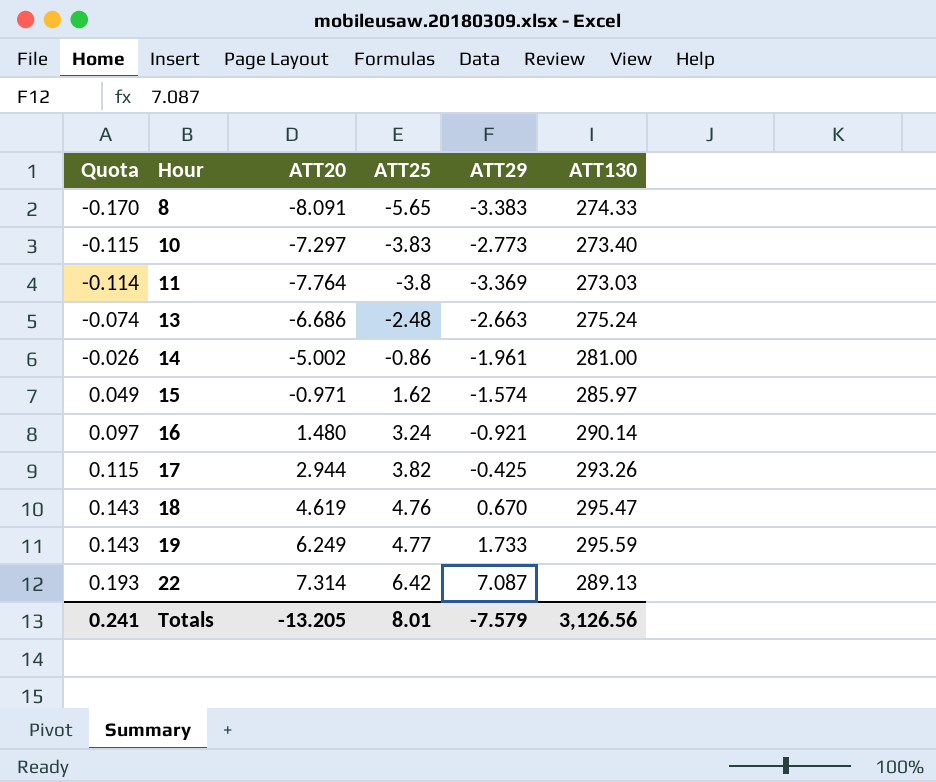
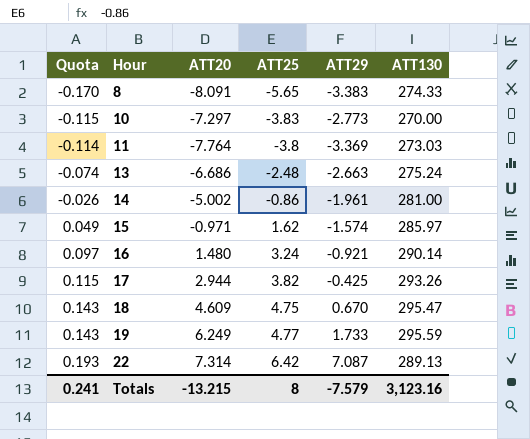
10 | ATT130: 273.40 -> 270.00
18 | ATT20: 4.619 -> 4.609
18 | ATT25: 4.76 -> 4.75
Totals | ATT20: -13.205 -> -13.215
Totals | ATT25: 8.01 -> 8
Totals | ATT130: 3,126.56 -> 3,123.16

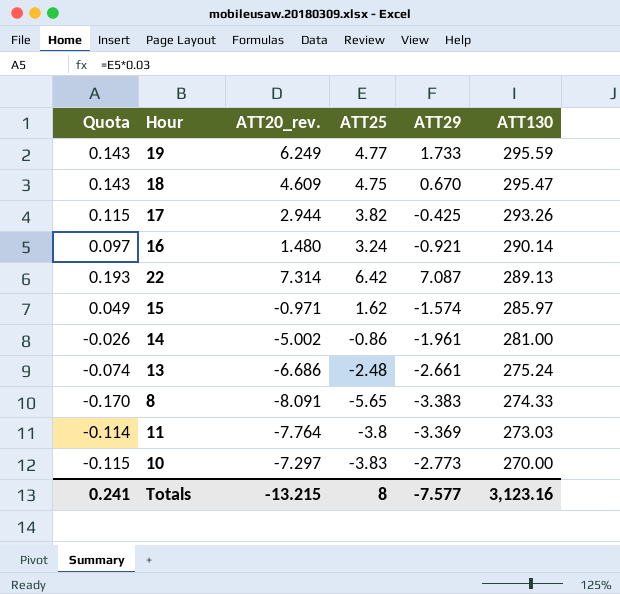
row order: Quota ascending -> ATT130 descending
column name: ATT20 -> ATT20_rev.
13 | ATT29: -2.663 -> -2.661
Totals | ATT29: -7.579 -> -7.577

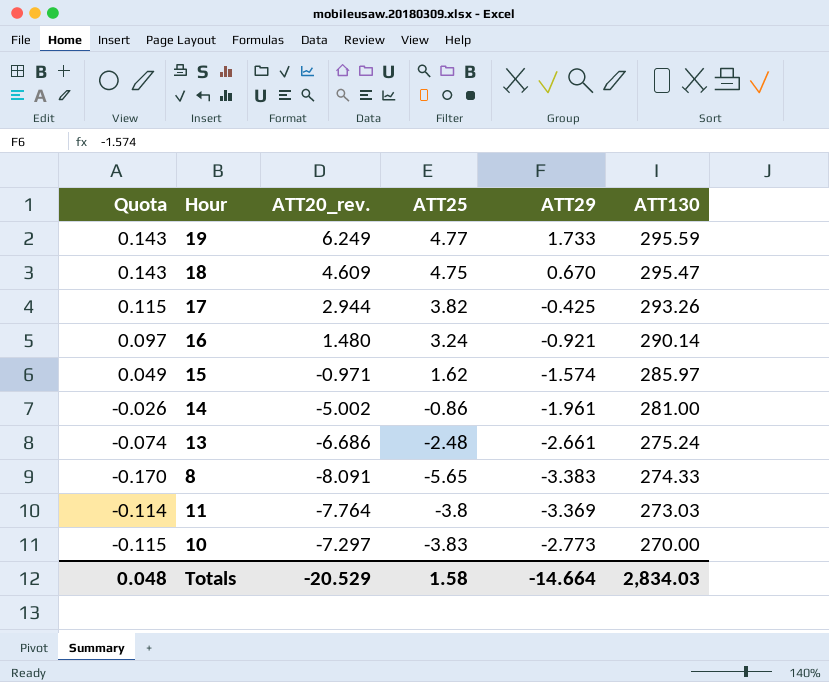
row 22: 0.193 | 7.314 | 6.42 | 7.087 | 289.13 -> none
Totals | Quota: 0.241 -> 0.048
Totals | ATT20_rev.: -13.215 -> -20.529
Totals | ATT25: 8 -> 1.58
Totals | ATT29: -7.577 -> -14.664
Totals | ATT130: 3,123.16 -> 2,834.03

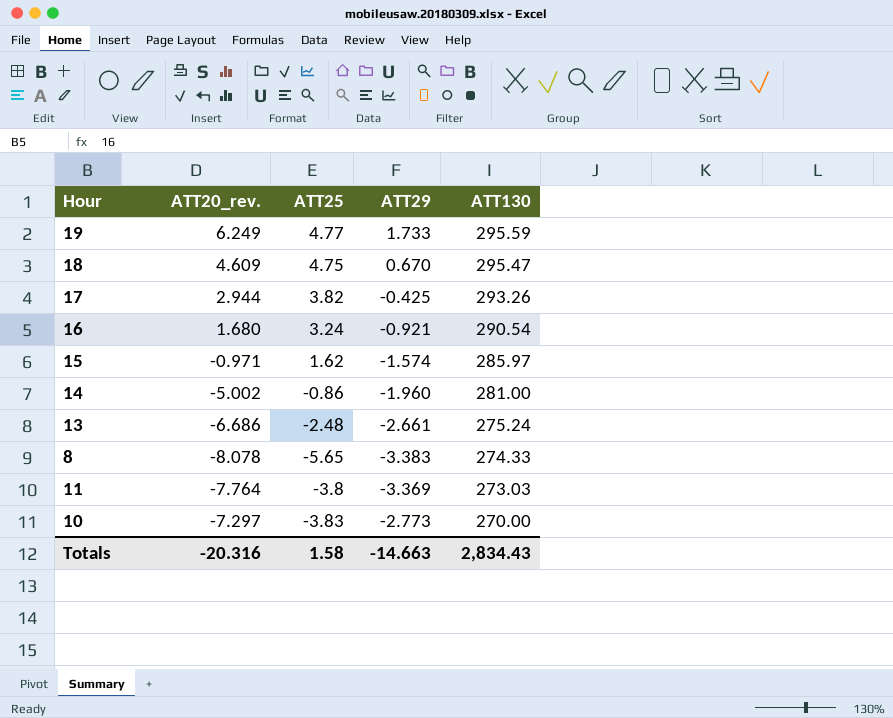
column Quota | formula: [ATT25] * 0.03 -> none
16 | ATT20_rev.: 1.480 -> 1.680
16 | ATT130: 290.14 -> 290.54
14 | ATT29: -1.961 -> -1.960
8 | ATT20_rev.: -8.091 -> -8.078
Totals | ATT20_rev.: -20.529 -> -20.316
Totals | ATT29: -14.664 -> -14.663
Totals | ATT130: 2,834.03 -> 2,834.43

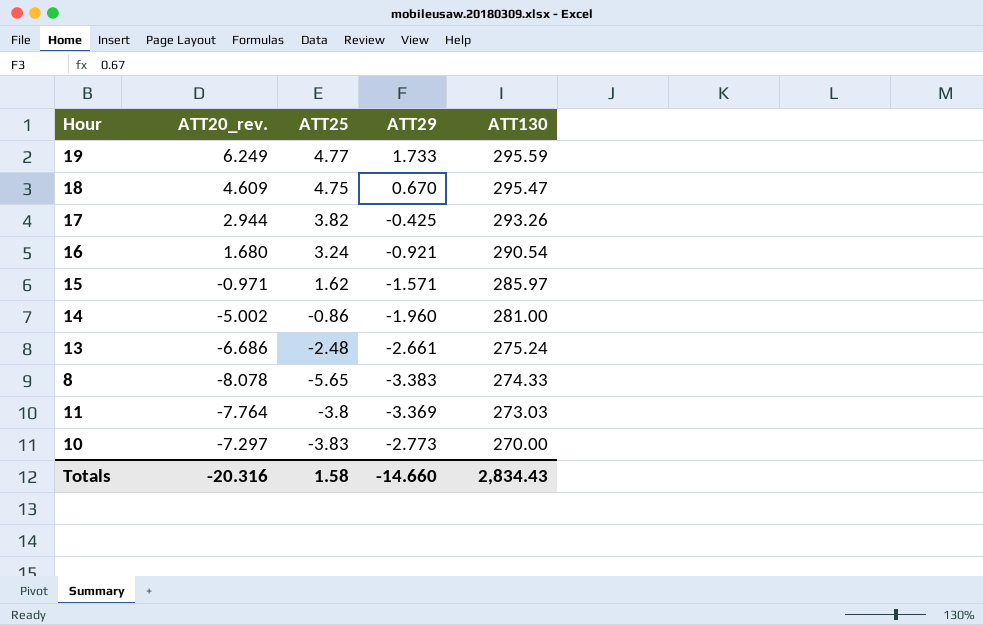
15 | ATT29: -1.574 -> -1.571
Totals | ATT29: -14.663 -> -14.660

